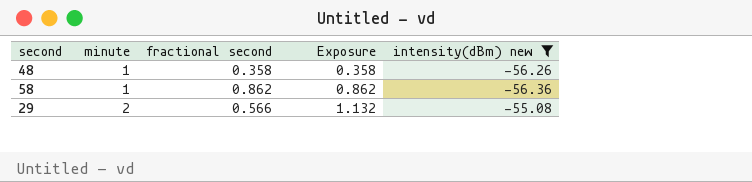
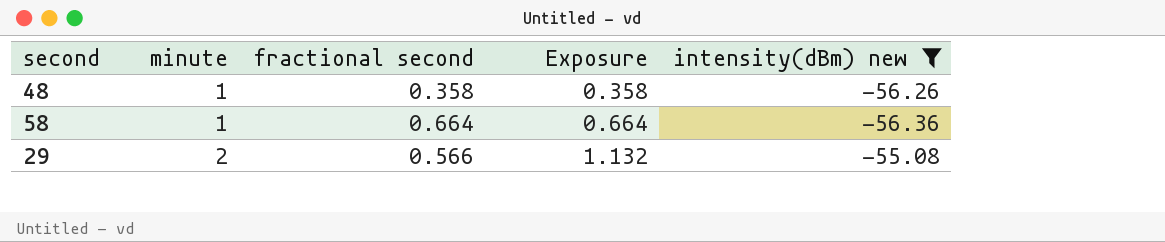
58 | fractional second: 0.862 -> 0.664
58 | Exposure: 0.862 -> 0.664

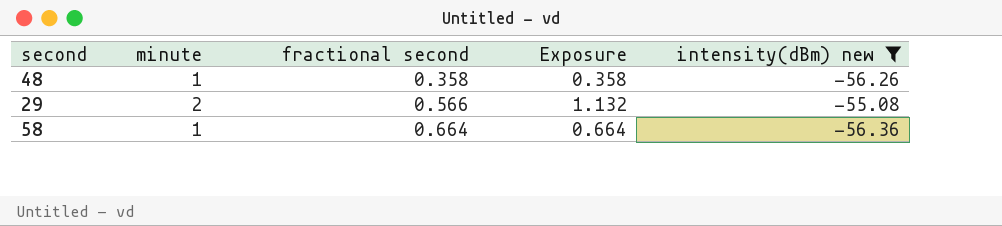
row order: minute ascending -> fractional second ascending

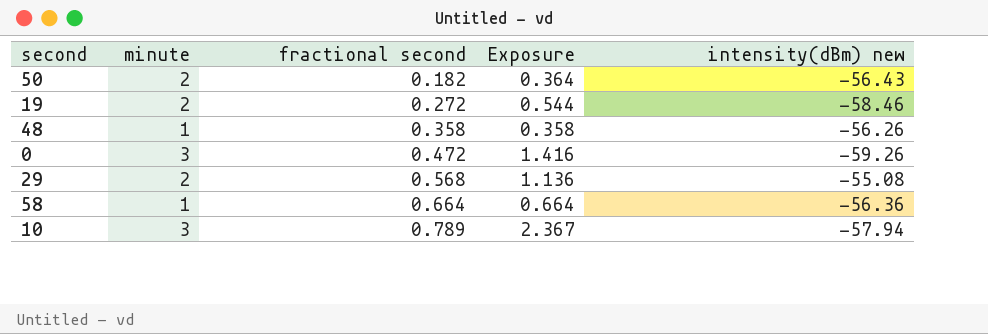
filter: intensity(dBm) new >= -56.36 -> none
29 | fractional second: 0.566 -> 0.568
29 | Exposure: 1.132 -> 1.136

